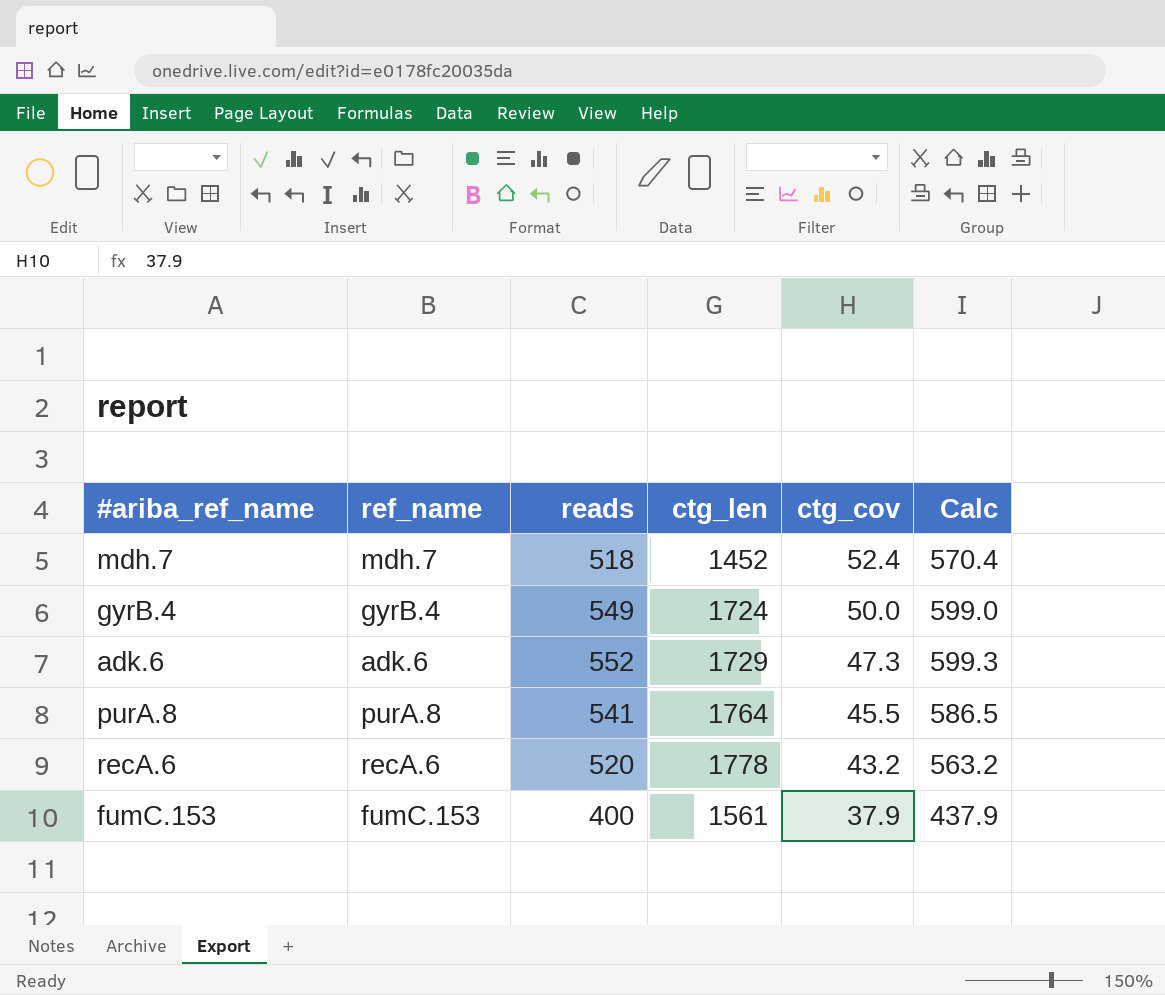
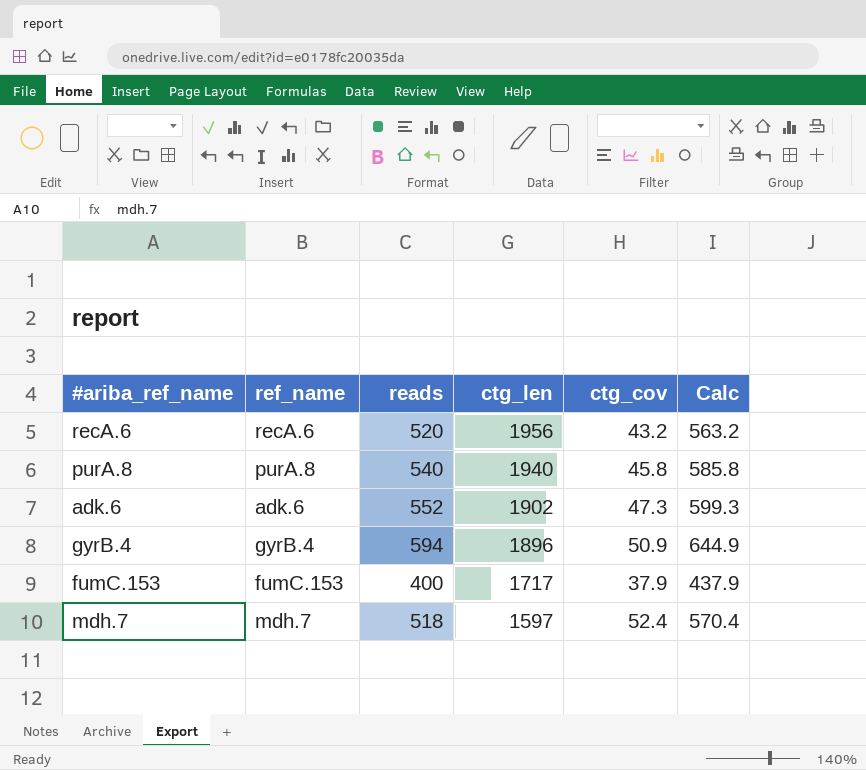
row order: ctg_cov descending -> ctg_len descending
recA.6 | ctg_len: 1778 -> 1956
purA.8 | reads: 541 -> 540
purA.8 | ctg_len: 1764 -> 1940
purA.8 | ctg_cov: 45.5 -> 45.8
purA.8 | Calc: 586.5 -> 585.8
adk.6 | ctg_len: 1729 -> 1902
gyrB.4 | reads: 549 -> 594
gyrB.4 | ctg_len: 1724 -> 1896
gyrB.4 | ctg_cov: 50.0 -> 50.9
gyrB.4 | Calc: 599.0 -> 644.9
fumC.153 | ctg_len: 1561 -> 1717
mdh.7 | ctg_len: 1452 -> 1597

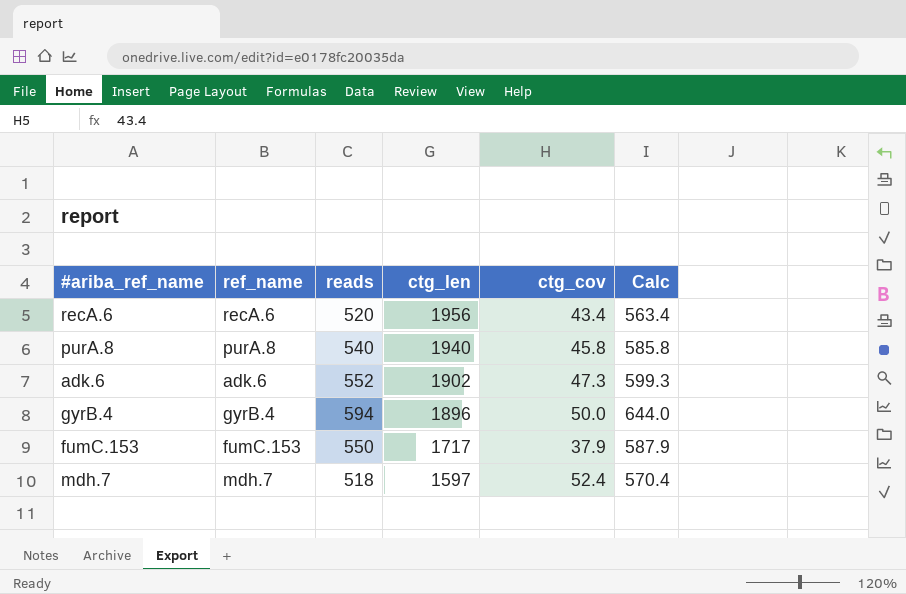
recA.6 | ctg_cov: 43.2 -> 43.4
recA.6 | Calc: 563.2 -> 563.4
gyrB.4 | ctg_cov: 50.9 -> 50.0
gyrB.4 | Calc: 644.9 -> 644.0
fumC.153 | reads: 400 -> 550
fumC.153 | Calc: 437.9 -> 587.9

